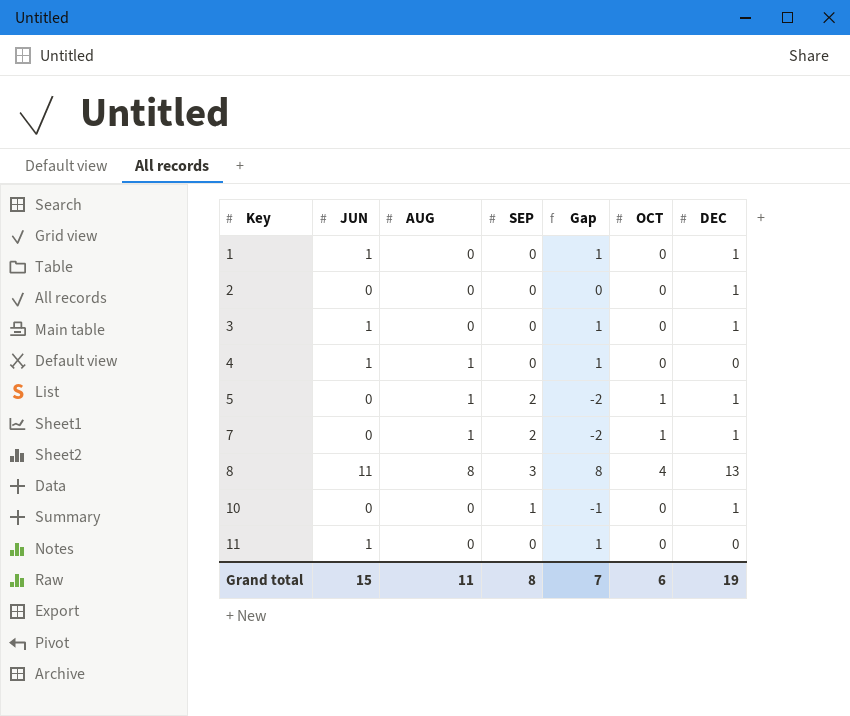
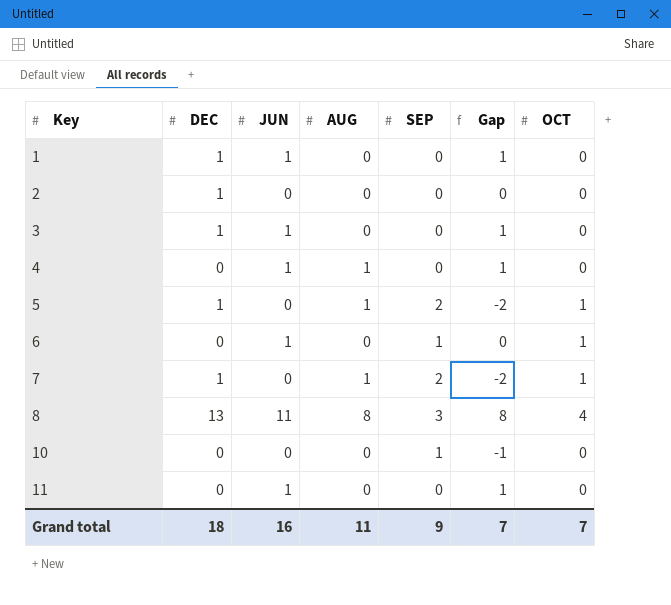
column DEC | position: 7 -> 2
row 6: none -> 0 | 1 | 0 | 1 | 0 | 1
10 | DEC: 1 -> 0
Grand total | DEC: 19 -> 18
Grand total | JUN: 15 -> 16
Grand total | SEP: 8 -> 9
Grand total | OCT: 6 -> 7

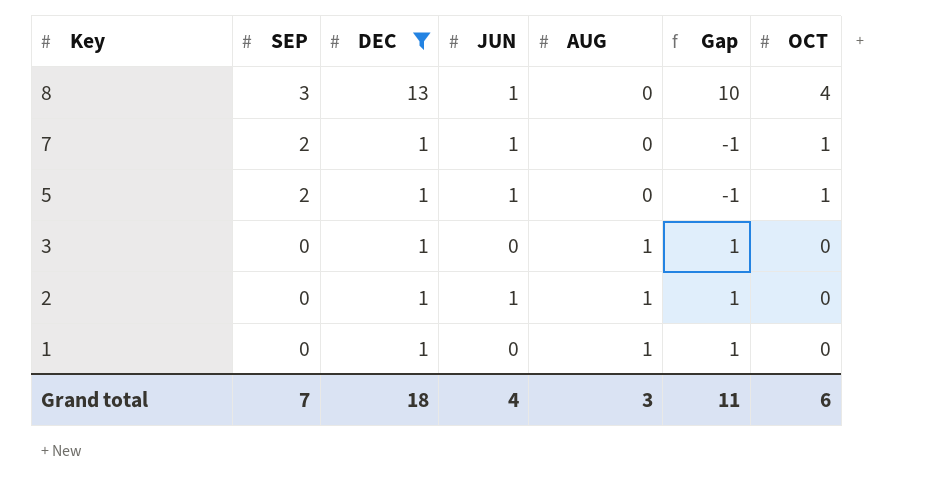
filter: none -> DEC != 0
row order: Key ascending -> Key descending
column SEP | position: 5 -> 2
column Gap | formula: [JUN] - [SEP] -> [DEC] - [SEP]
8 | JUN: 11 -> 1
8 | AUG: 8 -> 0
7 | JUN: 0 -> 1
7 | AUG: 1 -> 0
5 | JUN: 0 -> 1
5 | AUG: 1 -> 0
3 | JUN: 1 -> 0
3 | AUG: 0 -> 1
2 | JUN: 0 -> 1
2 | AUG: 0 -> 1
1 | JUN: 1 -> 0
1 | AUG: 0 -> 1
Grand total | SEP: 9 -> 7
Grand total | JUN: 16 -> 4
Grand total | AUG: 11 -> 3
Grand total | Gap: 7 -> 11
Grand total | OCT: 7 -> 6

